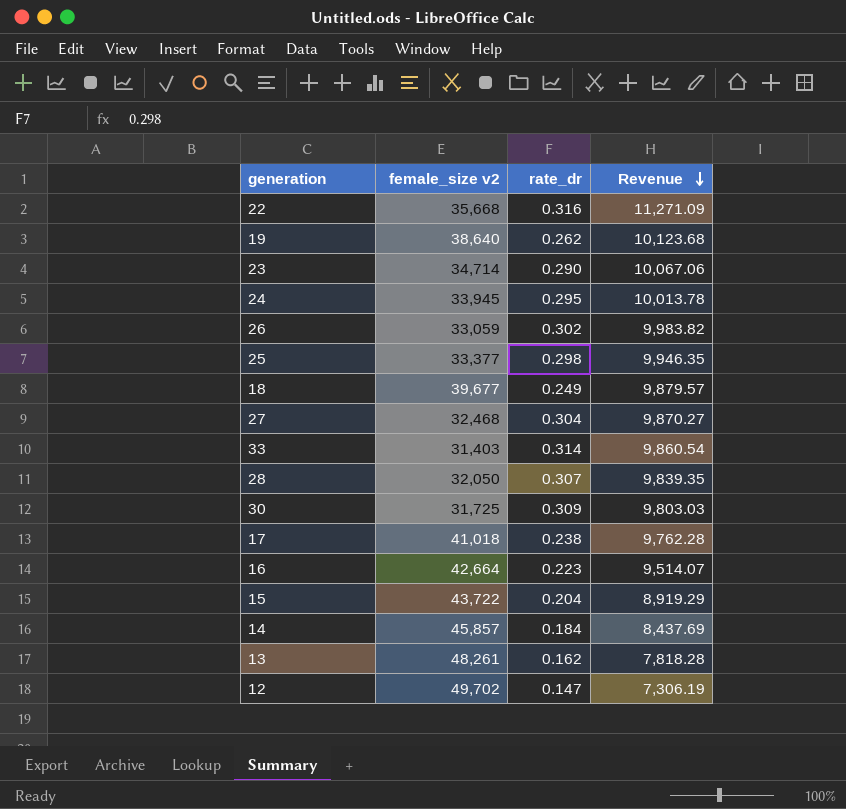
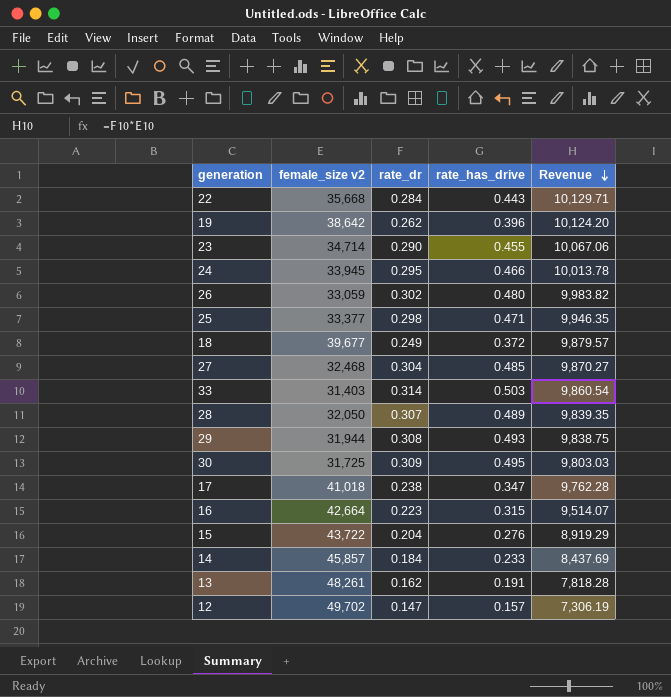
column rate_has_drive | position: none -> 4
22 | rate_dr: 0.316 -> 0.284
22 | Revenue: 11,271.09 -> 10,129.71
19 | female_size v2: 38,640 -> 38,642
19 | Revenue: 10,123.68 -> 10,124.20
row 29: none -> 31,944 | 0.308 | 0.493 | 9,838.75

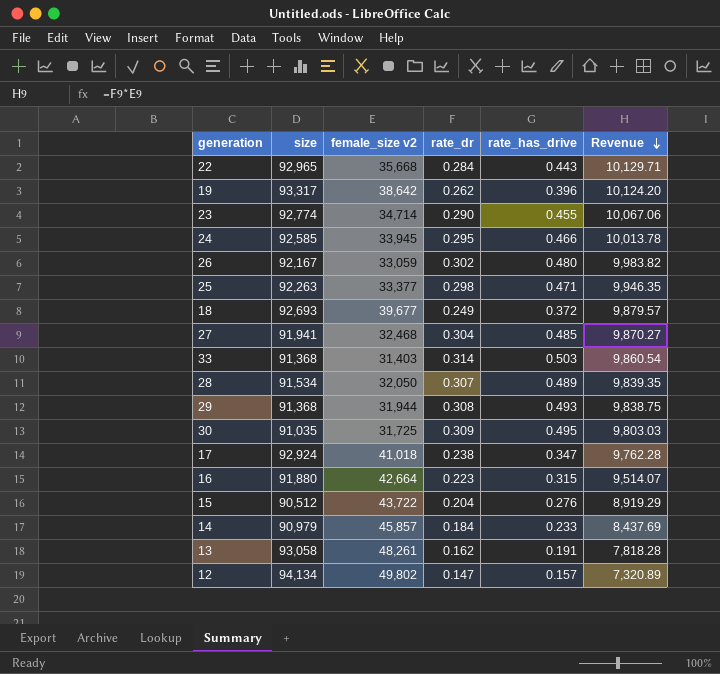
column size | position: none -> 2
12 | female_size v2: 49,702 -> 49,802
12 | Revenue: 7,306.19 -> 7,320.89

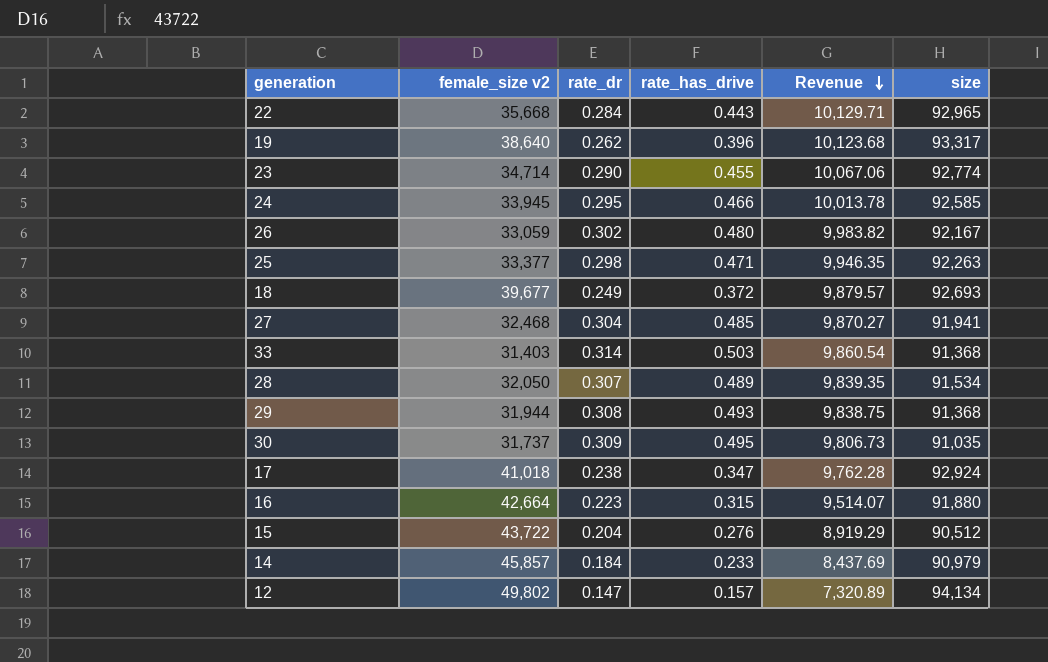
column size | position: 2 -> 6
row 13: 93,058 | 48,261 | 0.162 | 0.191 | 7,818.28 -> none
19 | female_size v2: 38,642 -> 38,640
19 | Revenue: 10,124.20 -> 10,123.68
30 | female_size v2: 31,725 -> 31,737
30 | Revenue: 9,803.03 -> 9,806.73

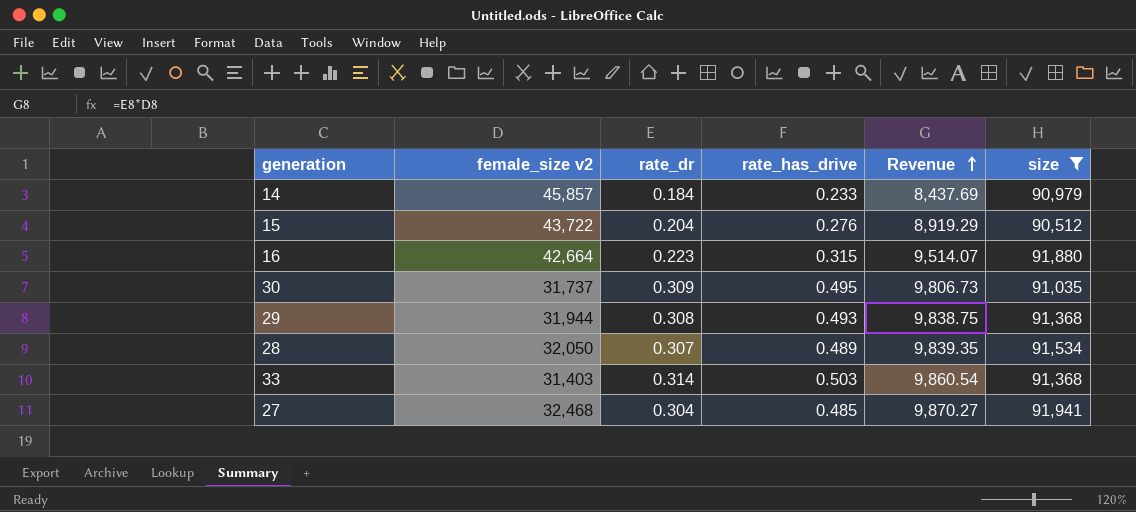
filter: none -> size <= 91,941
row order: Revenue descending -> Revenue ascending

